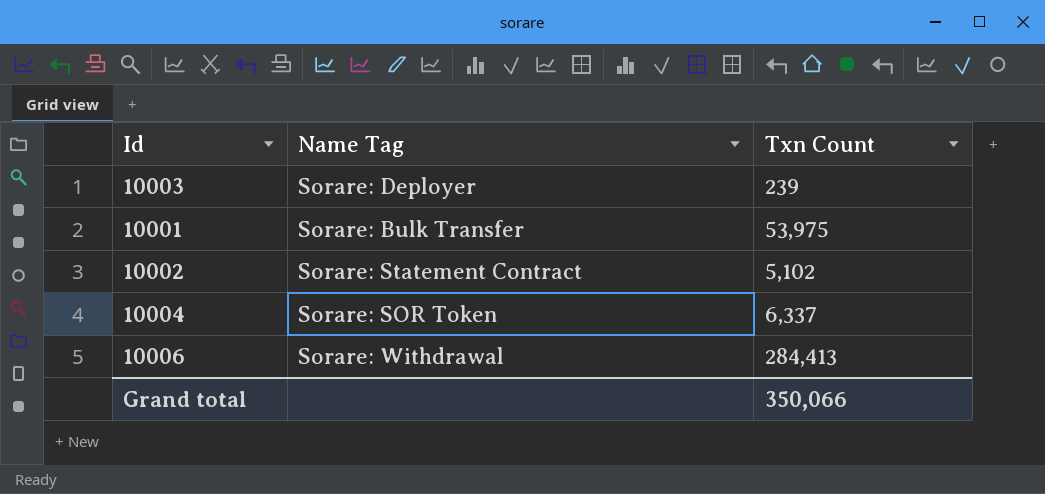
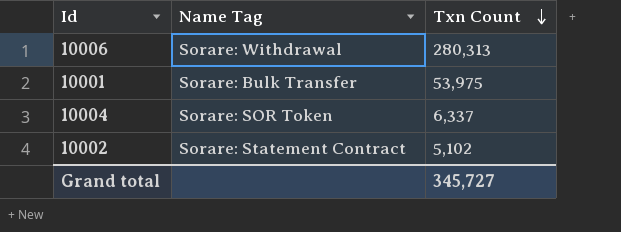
row order: none -> Txn Count descending
row 10003: Sorare: Deployer | 239 -> none
10006 | Txn Count: 284,413 -> 280,313
Grand total | Txn Count: 350,066 -> 345,727

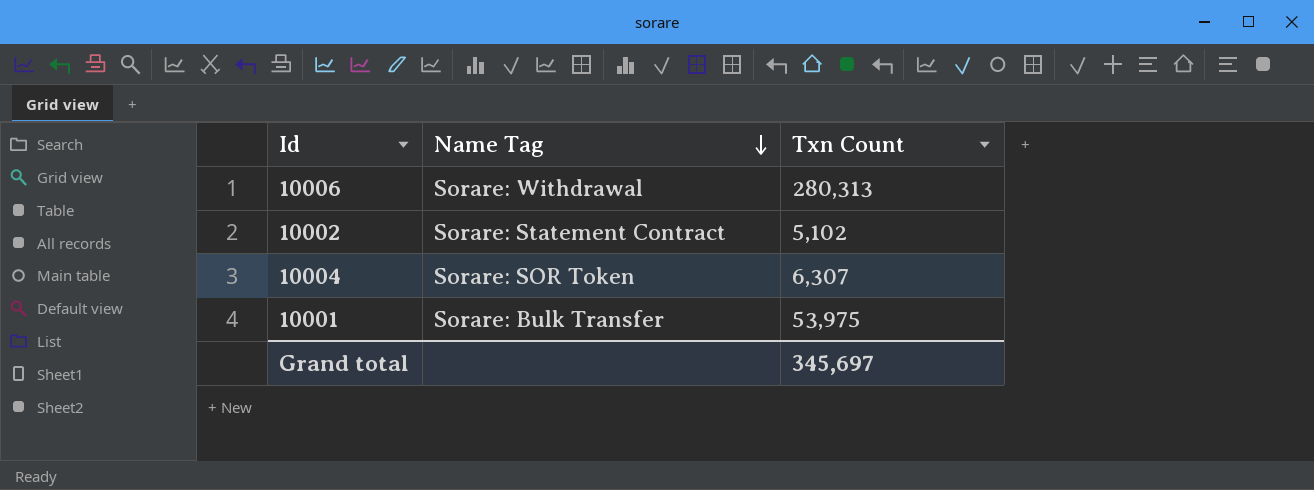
row order: Txn Count descending -> Name Tag descending
10004 | Txn Count: 6,337 -> 6,307
Grand total | Txn Count: 345,727 -> 345,697

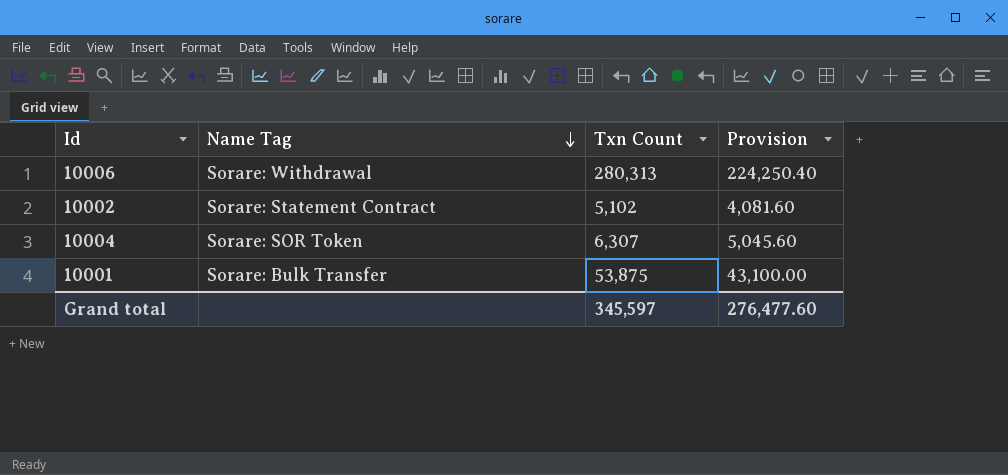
column Provision | formula: none -> [Txn Count] * 0.8
10001 | Txn Count: 53,975 -> 53,875
Grand total | Txn Count: 345,697 -> 345,597

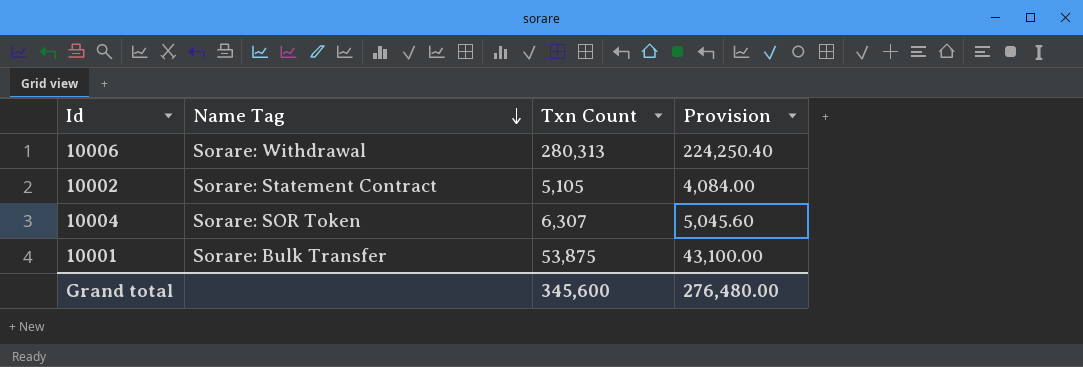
10002 | Txn Count: 5,102 -> 5,105
10002 | Provision: 4,081.60 -> 4,084.00
Grand total | Txn Count: 345,597 -> 345,600
Grand total | Provision: 276,477.60 -> 276,480.00

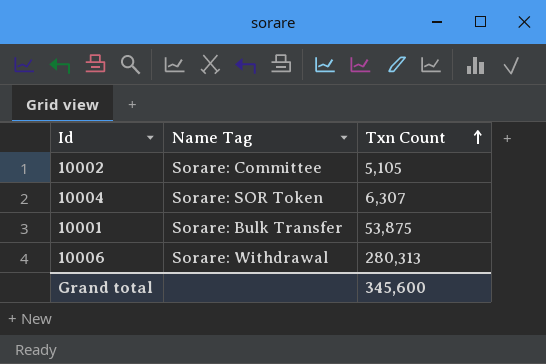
row order: Name Tag descending -> Txn Count ascending
column Provision | formula: [Txn Count] * 0.8 -> none
10002 | Name Tag: Sorare: Statement Contract -> Sorare: Committee

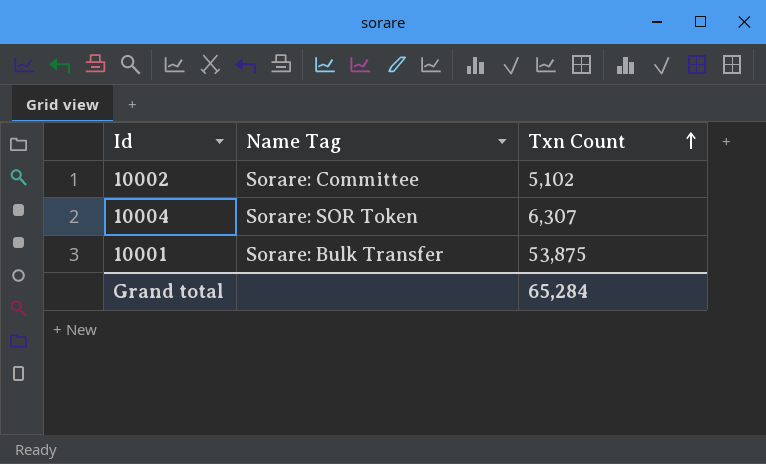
row 10006: Sorare: Withdrawal | 280,313 -> none
10002 | Txn Count: 5,105 -> 5,102
Grand total | Txn Count: 345,600 -> 65,284

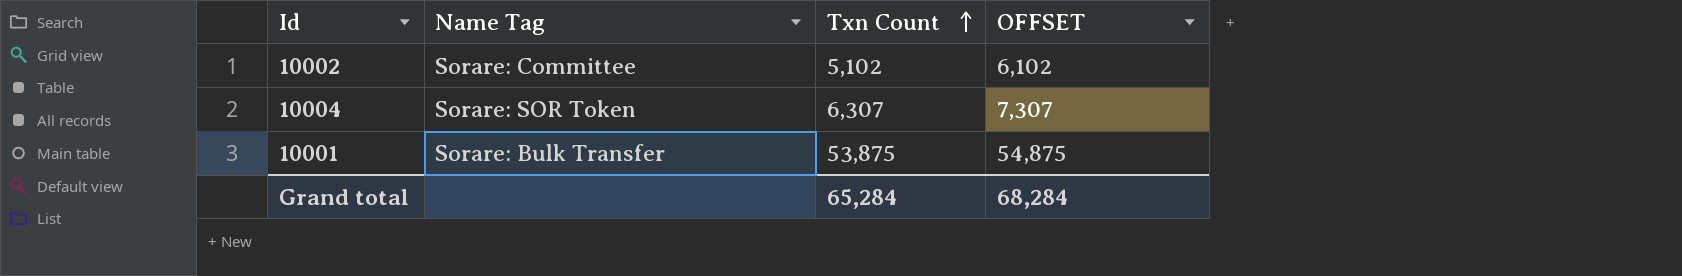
column OFFSET | formula: none -> [Txn Count] + 1000

